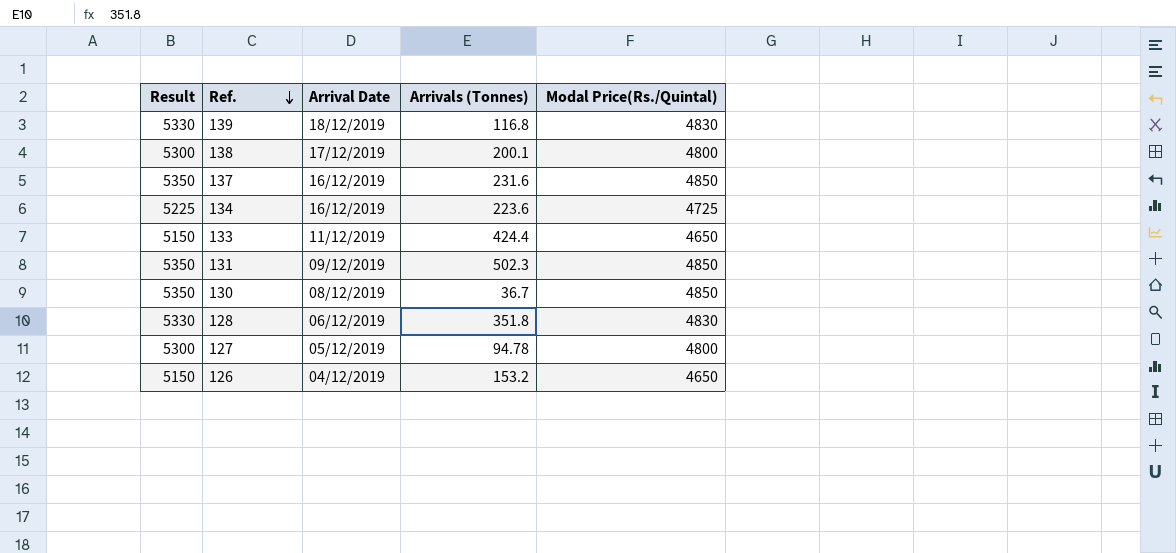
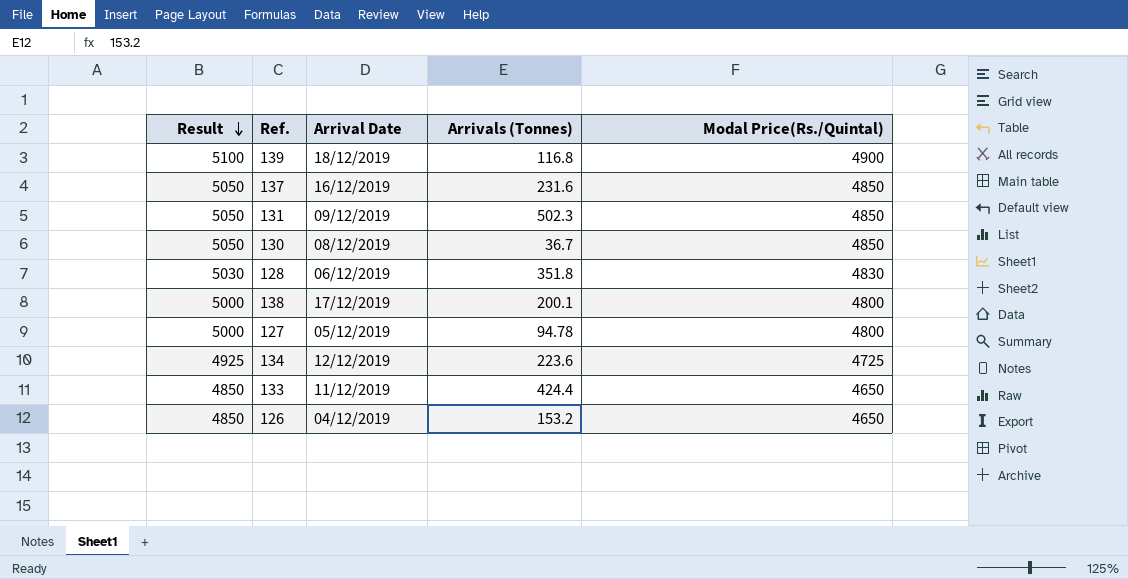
row order: Ref. descending -> Result descending
column Result | formula: [Modal Price(Rs./Quintal)] + 500 -> [Modal Price(Rs./Quintal)] + 200
139 | Modal Price(Rs./Quintal): 4830 -> 4900
134 | Arrival Date: 16/12/2019 -> 12/12/2019

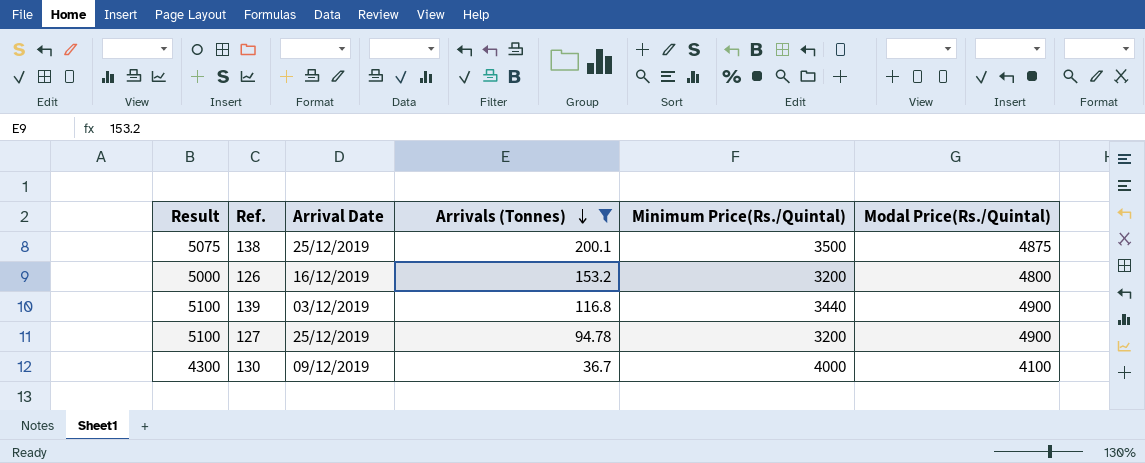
filter: none -> Arrivals (Tonnes) <= 200.1
row order: Result descending -> Arrivals (Tonnes) descending
column Minimum Price(Rs./Quintal) | position: none -> 5
138 | Result: 5000 -> 5075
138 | Arrival Date: 17/12/2019 -> 25/12/2019
138 | Modal Price(Rs./Quintal): 4800 -> 4875
126 | Result: 4850 -> 5000
126 | Arrival Date: 04/12/2019 -> 16/12/2019
126 | Modal Price(Rs./Quintal): 4650 -> 4800
139 | Arrival Date: 18/12/2019 -> 03/12/2019
127 | Result: 5000 -> 5100
127 | Arrival Date: 05/12/2019 -> 25/12/2019
127 | Modal Price(Rs./Quintal): 4800 -> 4900
130 | Result: 5050 -> 4300
130 | Arrival Date: 08/12/2019 -> 09/12/2019
130 | Modal Price(Rs./Quintal): 4850 -> 4100

